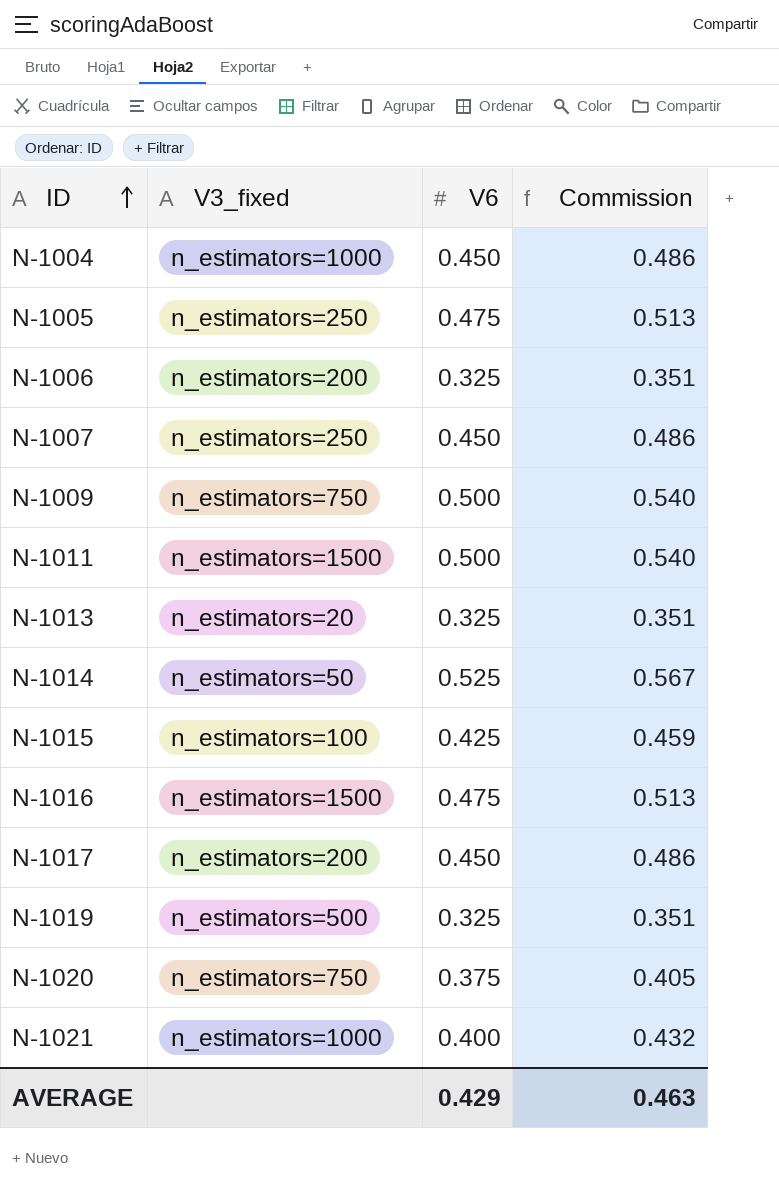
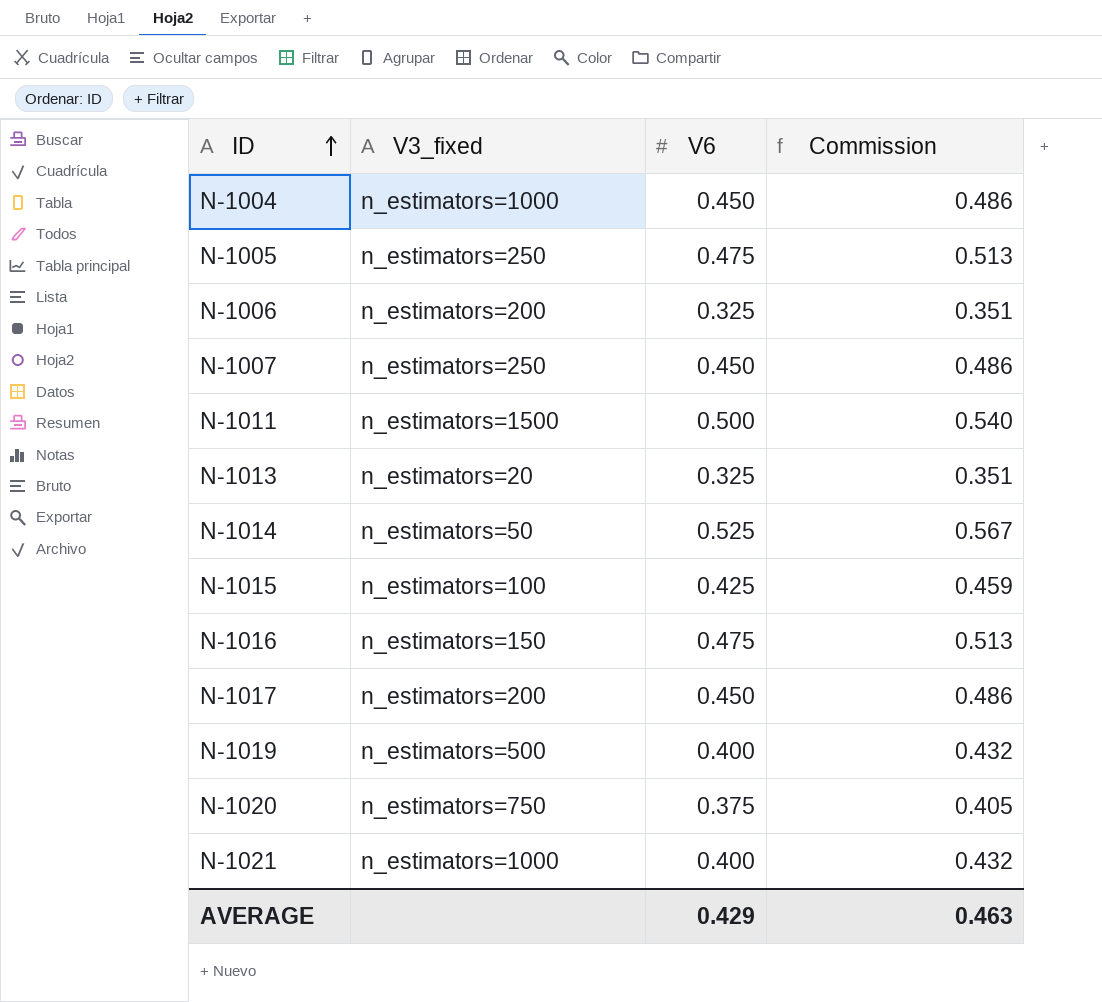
row N-1009: n_estimators=750 | 0.500 | 0.540 -> none
N-1016 | V3_fixed: n_estimators=1500 -> n_estimators=150
N-1019 | V6: 0.325 -> 0.400
N-1019 | Commission: 0.351 -> 0.432

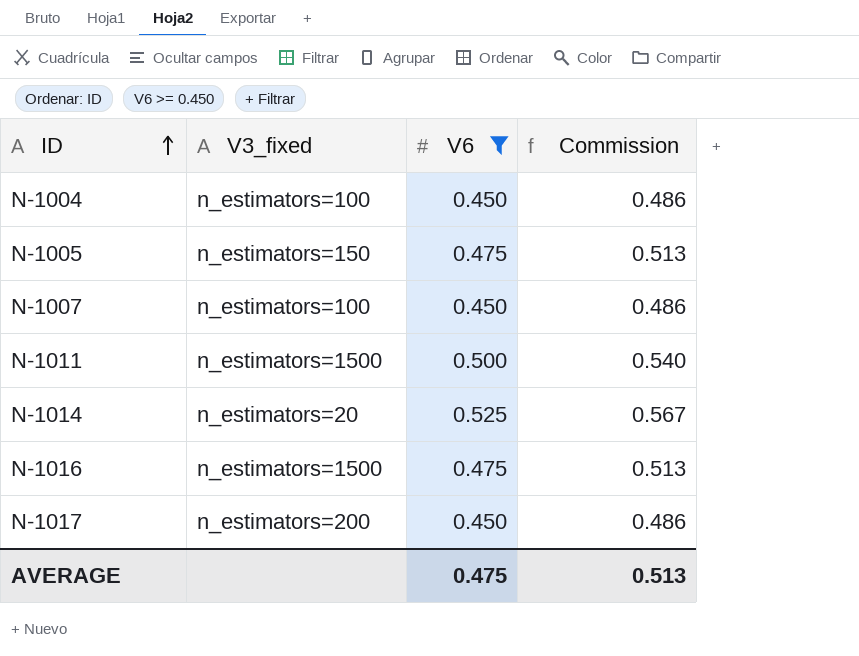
filter: none -> V6 >= 0.450
N-1004 | V3_fixed: n_estimators=1000 -> n_estimators=100
N-1005 | V3_fixed: n_estimators=250 -> n_estimators=150
N-1007 | V3_fixed: n_estimators=250 -> n_estimators=100
N-1014 | V3_fixed: n_estimators=50 -> n_estimators=20
N-1016 | V3_fixed: n_estimators=150 -> n_estimators=1500
AVERAGE | V6: 0.429 -> 0.475
AVERAGE | Commission: 0.463 -> 0.513

